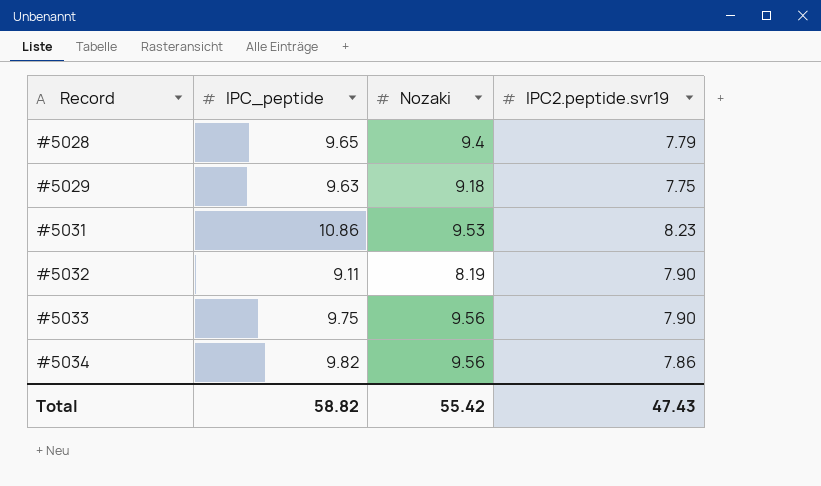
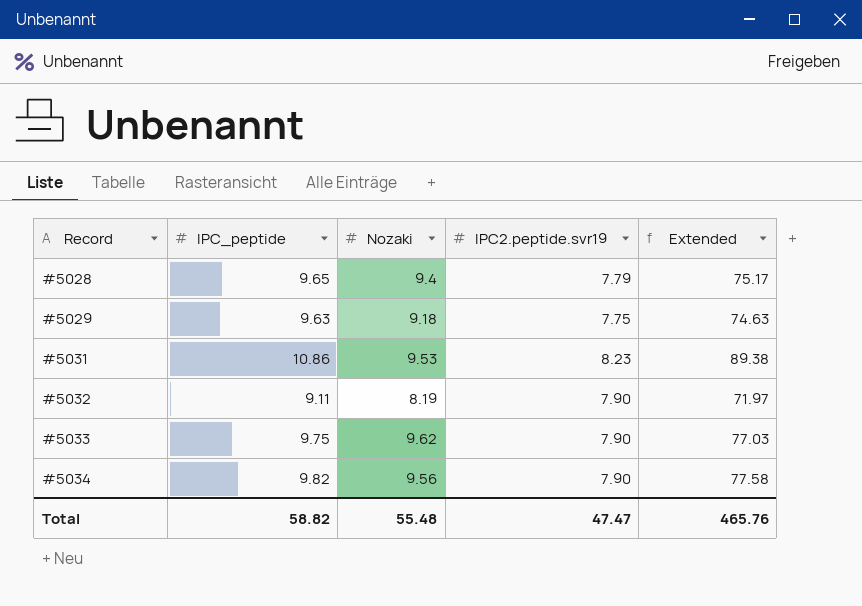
column Extended | formula: none -> [IPC_peptide] * [IPC2.peptide.svr19]
#5033 | Nozaki: 9.56 -> 9.62
#5034 | IPC2.peptide.svr19: 7.86 -> 7.90
Total | Nozaki: 55.42 -> 55.48
Total | IPC2.peptide.svr19: 47.43 -> 47.47

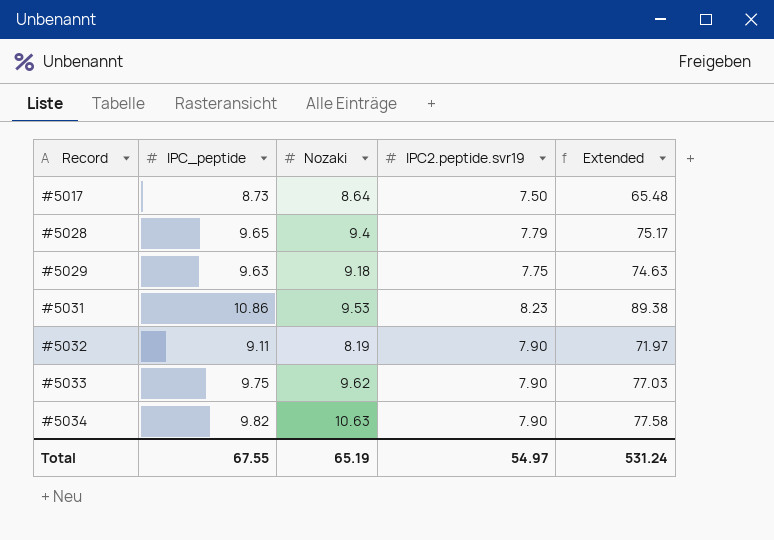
row #5017: none -> 8.73 | 8.64 | 7.50 | 65.48
#5034 | Nozaki: 9.56 -> 10.63
Total | IPC_peptide: 58.82 -> 67.55
Total | Nozaki: 55.48 -> 65.19
Total | IPC2.peptide.svr19: 47.47 -> 54.97
Total | Extended: 465.76 -> 531.24

